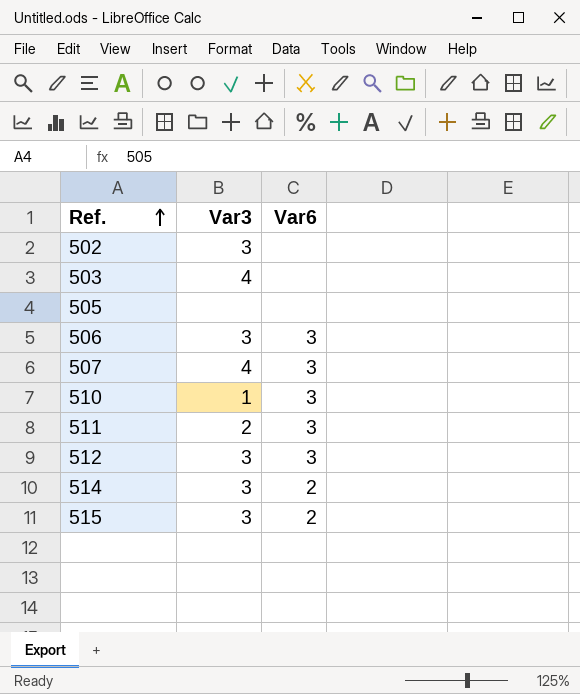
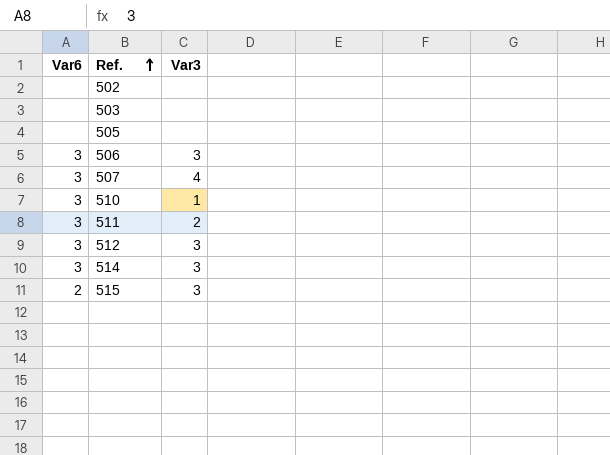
column Var6 | position: 3 -> 1
502 | Var3: 3 -> none
503 | Var3: 4 -> none
514 | Var6: 2 -> 3

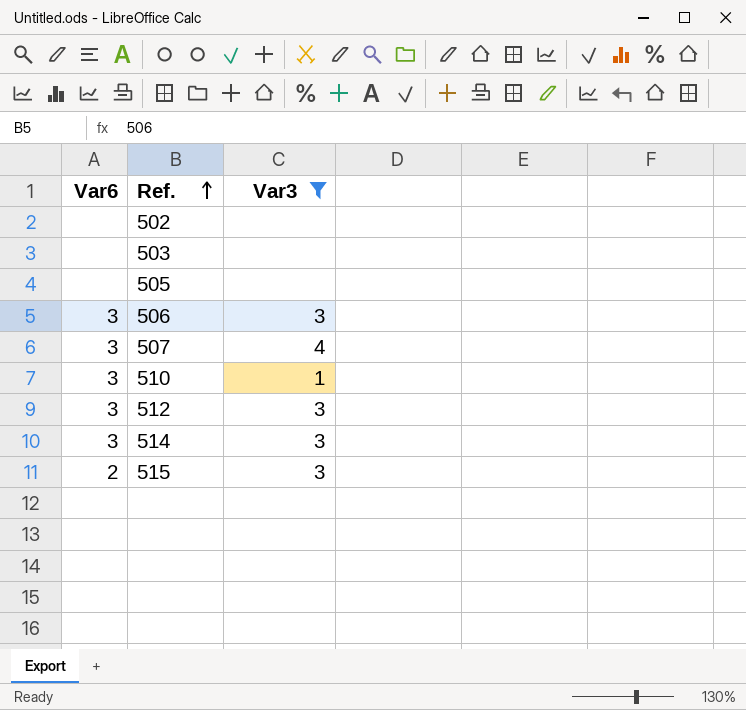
filter: none -> Var3 != 2

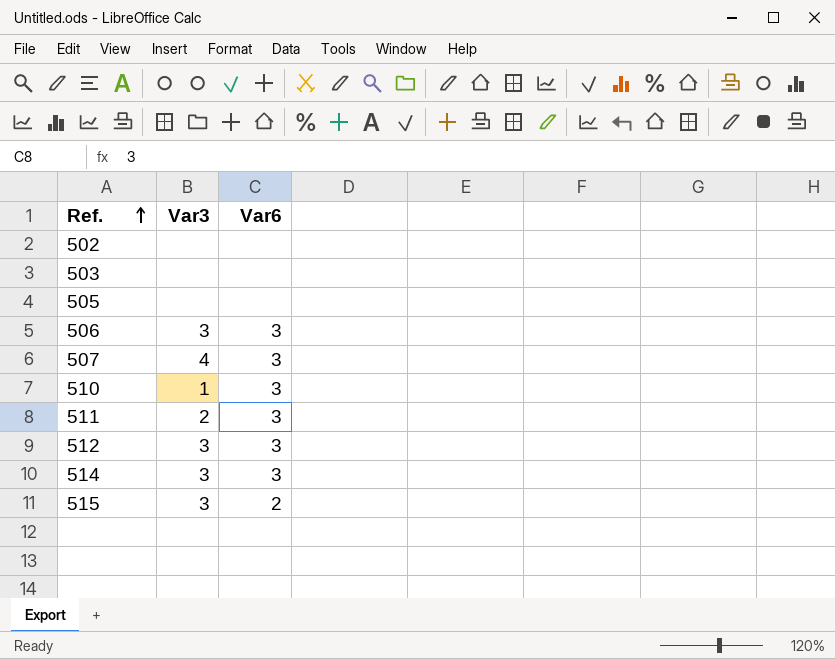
filter: Var3 != 2 -> none
column Var6 | position: 1 -> 3

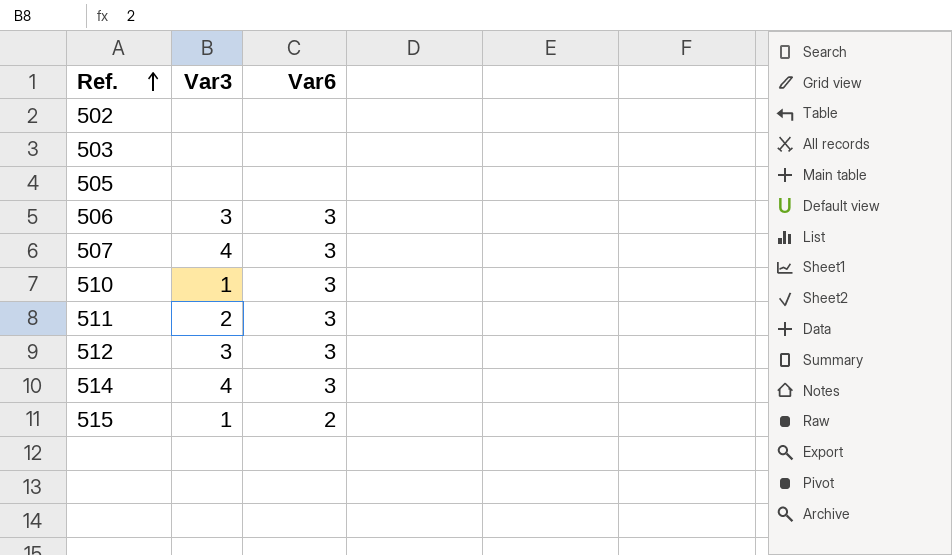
514 | Var3: 3 -> 4
515 | Var3: 3 -> 1

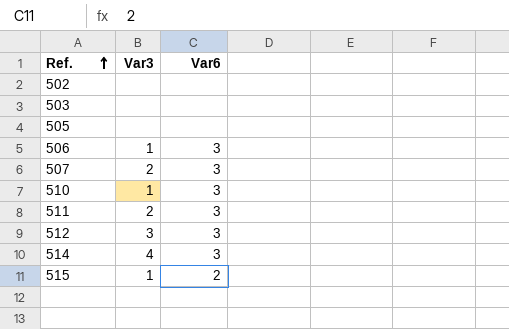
506 | Var3: 3 -> 1
507 | Var3: 4 -> 2

